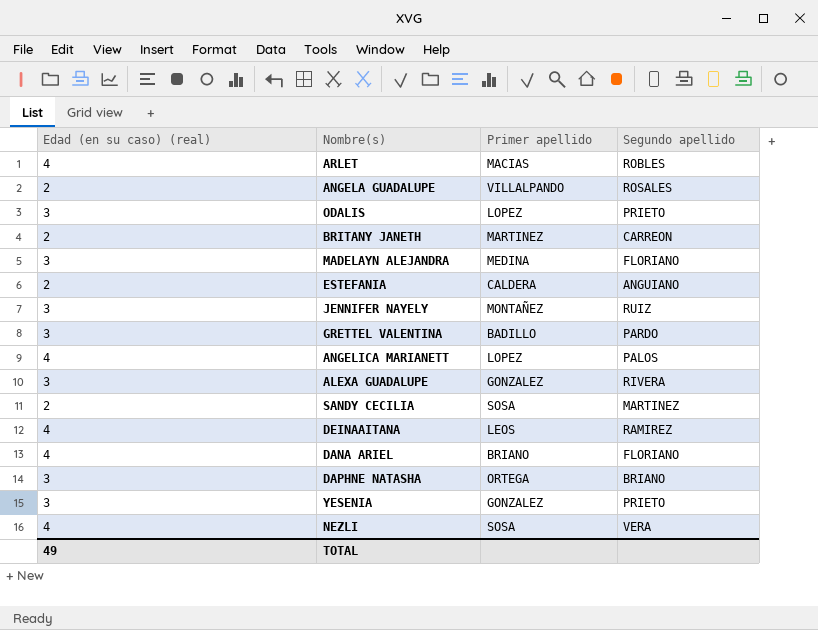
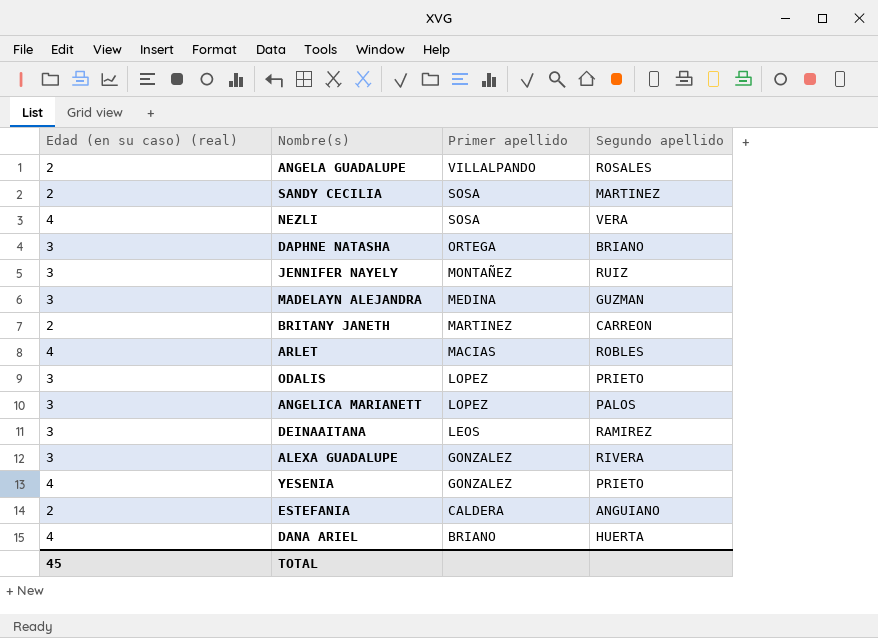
row order: none -> Primer apellido descending
row GRETTEL VALENTINA: 3 | BADILLO | PARDO -> none
MADELAYN ALEJANDRA | Segundo apellido: FLORIANO -> GUZMAN
ANGELICA MARIANETT | Edad (en su caso) (real): 4 -> 3
DEINAAITANA | Edad (en su caso) (real): 4 -> 3
YESENIA | Edad (en su caso) (real): 3 -> 4
DANA ARIEL | Segundo apellido: FLORIANO -> HUERTA
TOTAL | Edad (en su caso) (real): 49 -> 45

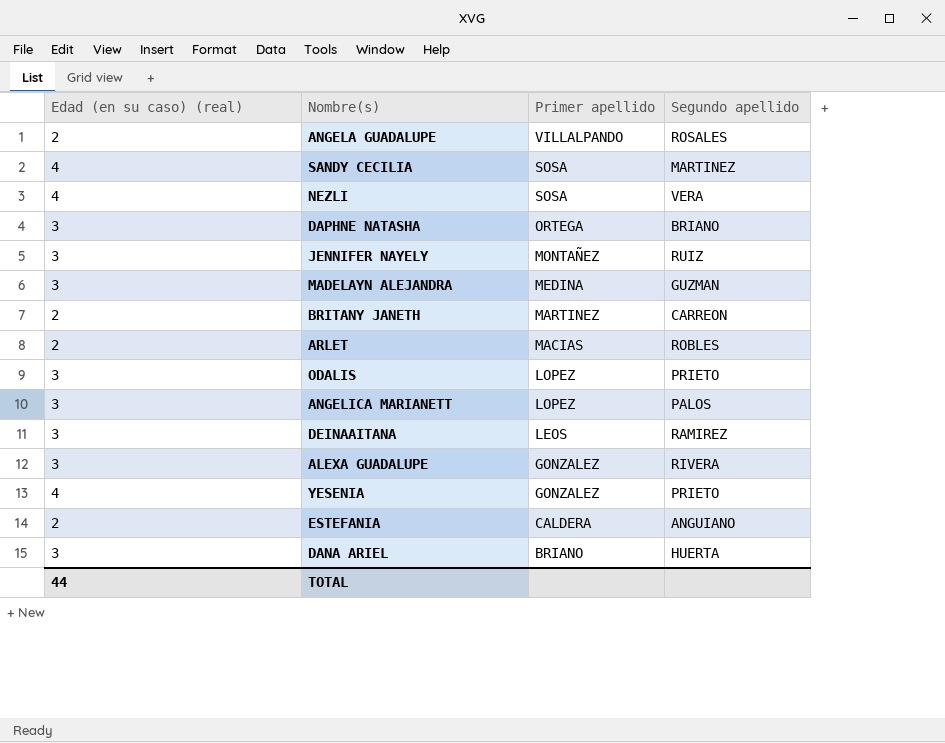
SANDY CECILIA | Edad (en su caso) (real): 2 -> 4
ARLET | Edad (en su caso) (real): 4 -> 2
DANA ARIEL | Edad (en su caso) (real): 4 -> 3
TOTAL | Edad (en su caso) (real): 45 -> 44

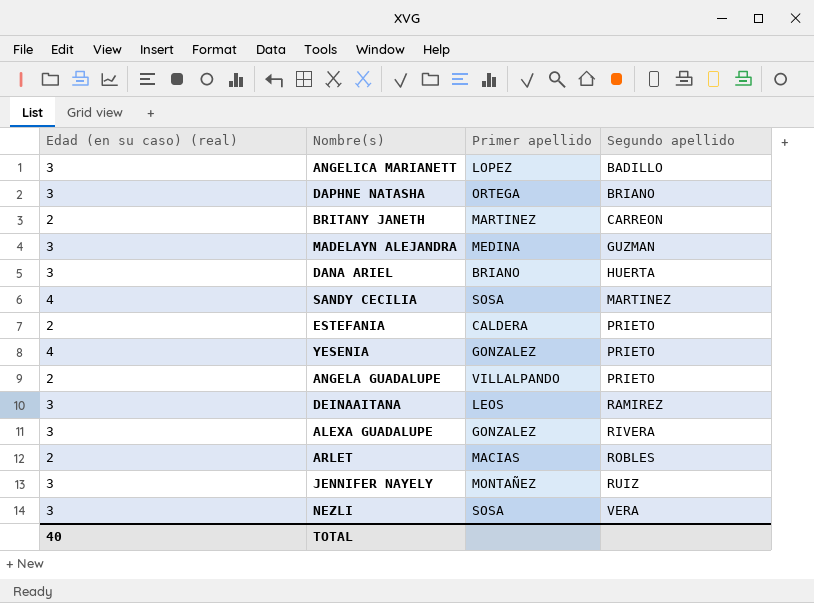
row order: Primer apellido descending -> Segundo apellido ascending
row ODALIS: 3 | LOPEZ | PRIETO -> none
ANGELICA MARIANETT | Segundo apellido: PALOS -> BADILLO
ESTEFANIA | Segundo apellido: ANGUIANO -> PRIETO
ANGELA GUADALUPE | Segundo apellido: ROSALES -> PRIETO
NEZLI | Edad (en su caso) (real): 4 -> 3
TOTAL | Edad (en su caso) (real): 44 -> 40

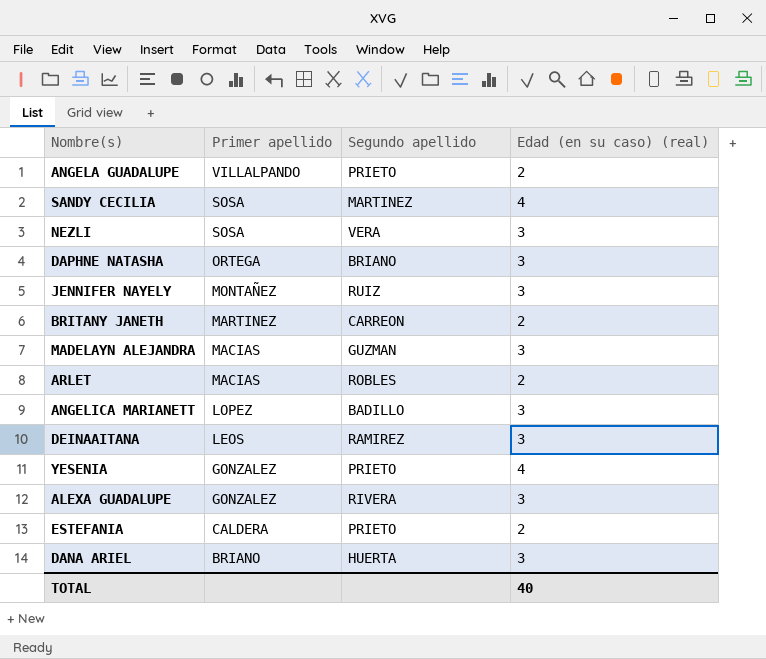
row order: Segundo apellido ascending -> Primer apellido descending
column Edad (en su caso) (real) | position: 1 -> 4
MADELAYN ALEJANDRA | Primer apellido: MEDINA -> MACIAS

